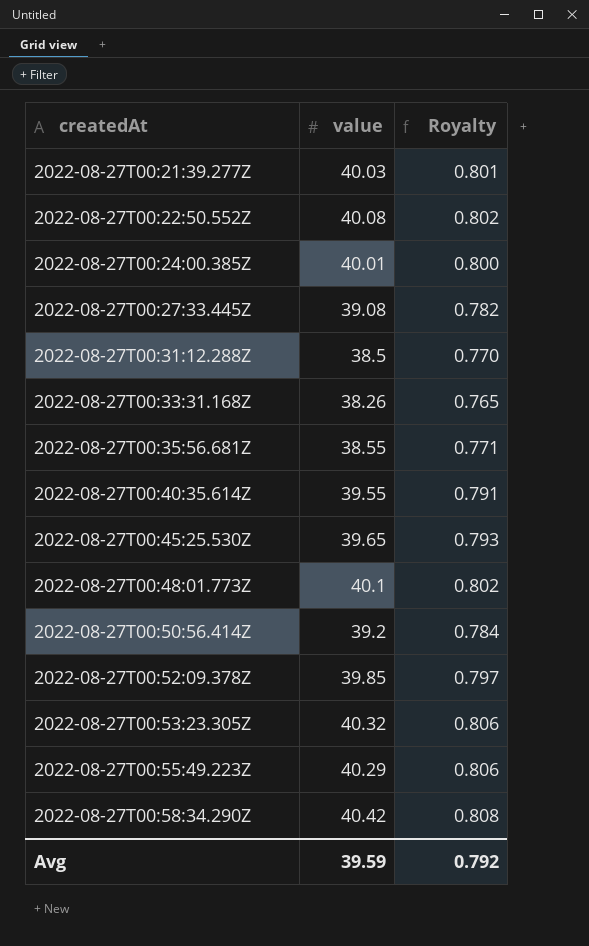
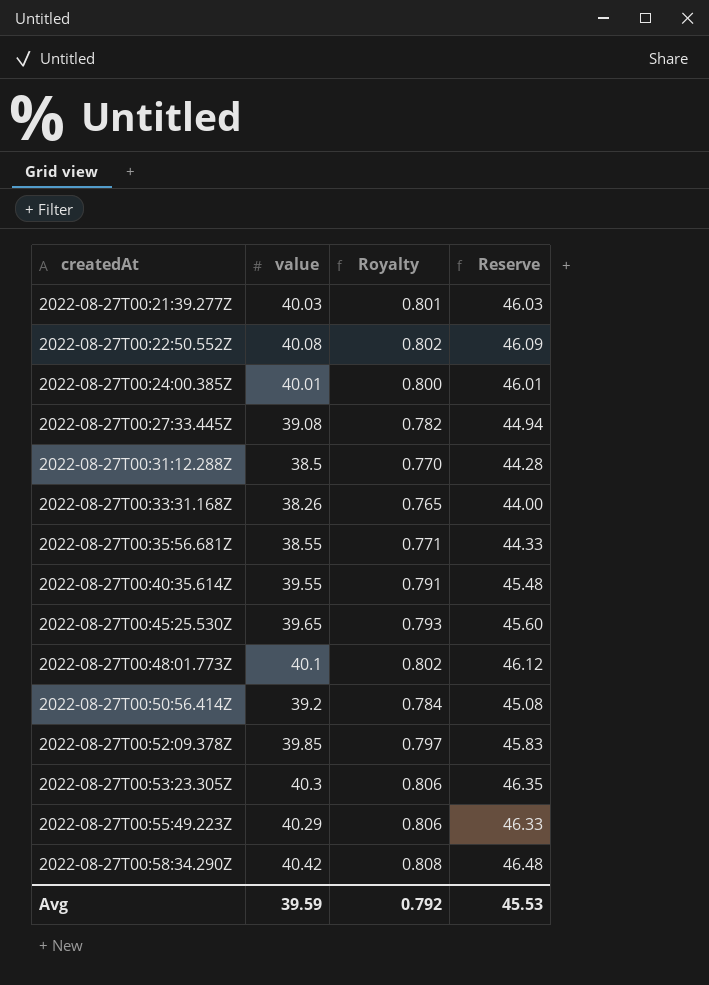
column Reserve | formula: none -> [value] * 1.15
2022-08-27T00:53:23.305Z | value: 40.32 -> 40.3

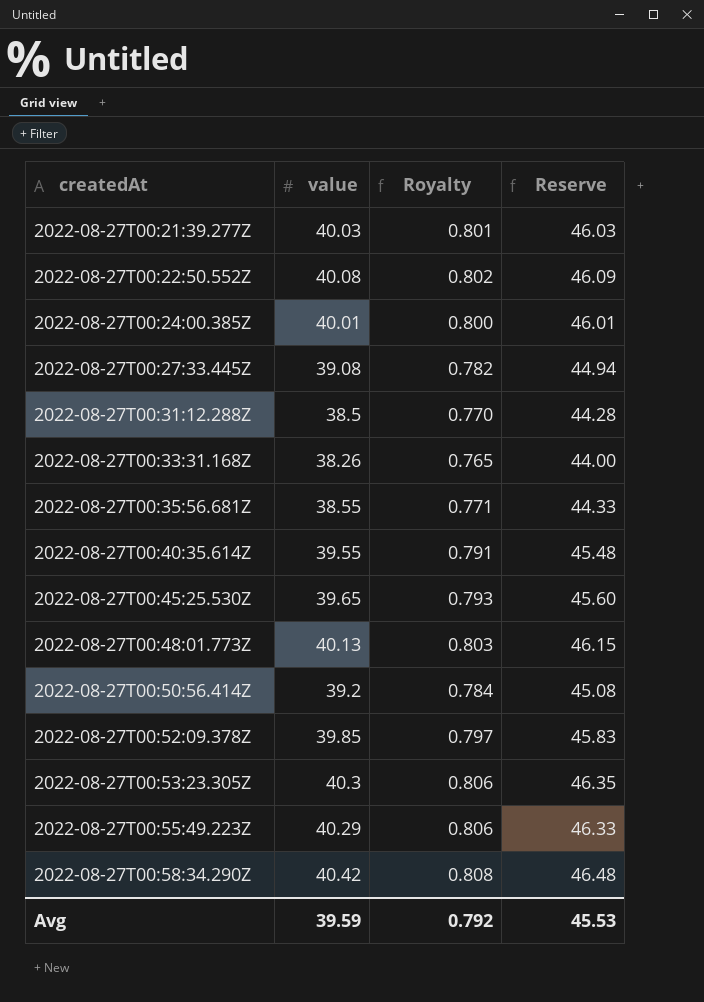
2022-08-27T00:48:01.773Z | value: 40.1 -> 40.13
2022-08-27T00:48:01.773Z | Royalty: 0.802 -> 0.803
2022-08-27T00:48:01.773Z | Reserve: 46.12 -> 46.15

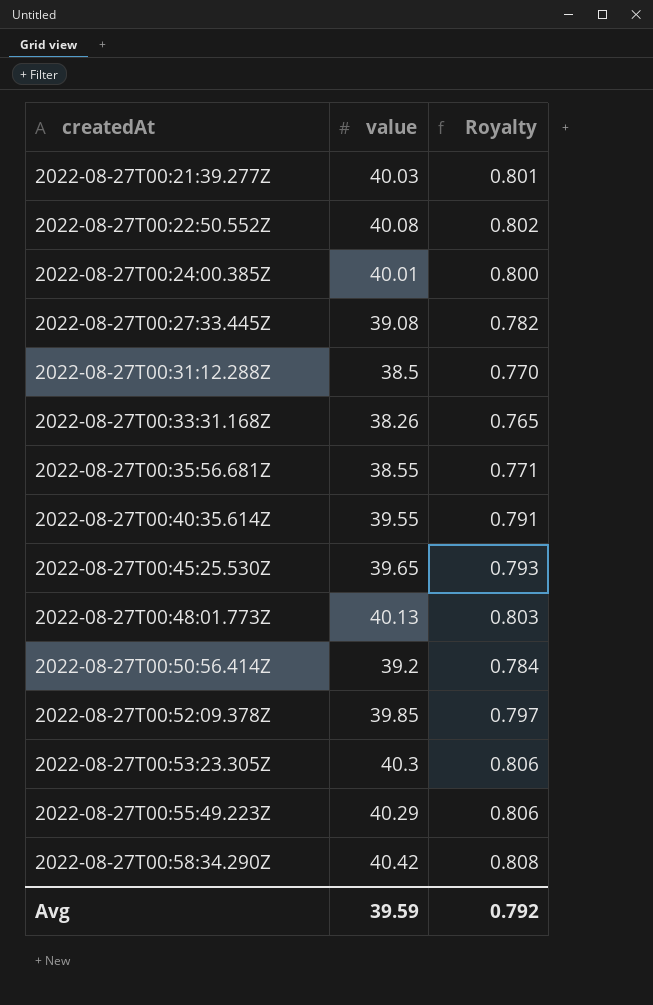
column Reserve | formula: [value] * 1.15 -> none

